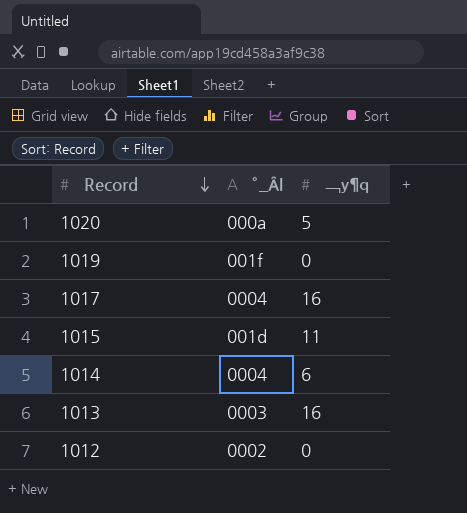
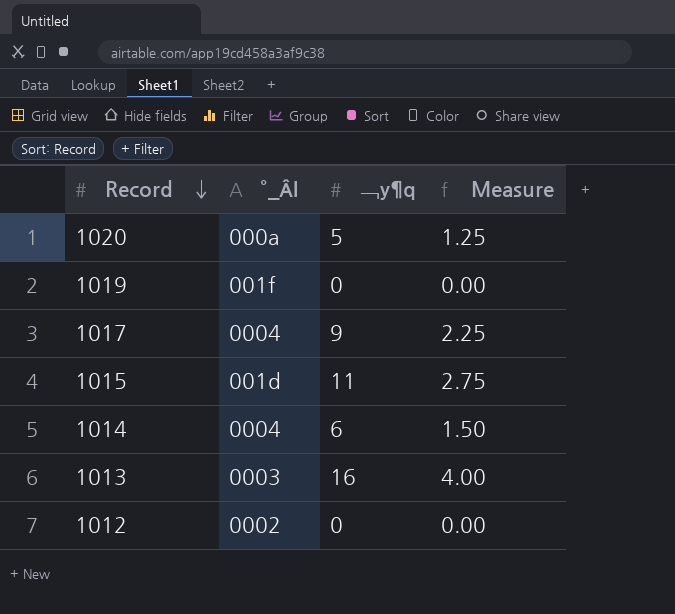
column Measure | formula: none -> [¬y¶q] * 0.25
1017 | ¬y¶q: 16 -> 9

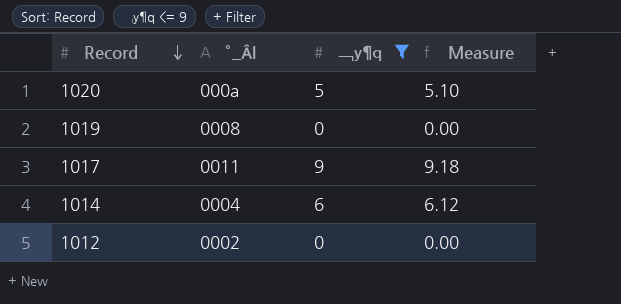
filter: none -> ¬y¶q <= 9
column Measure | formula: [¬y¶q] * 0.25 -> [¬y¶q] * 1.02
1019 | °_ÂI: 001f -> 0008
1017 | °_ÂI: 0004 -> 0011

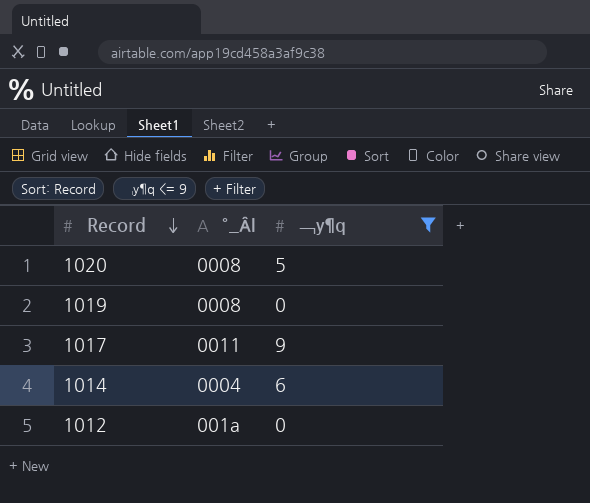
column Measure | formula: [¬y¶q] * 1.02 -> none
1020 | °_ÂI: 000a -> 0008
1012 | °_ÂI: 0002 -> 001a

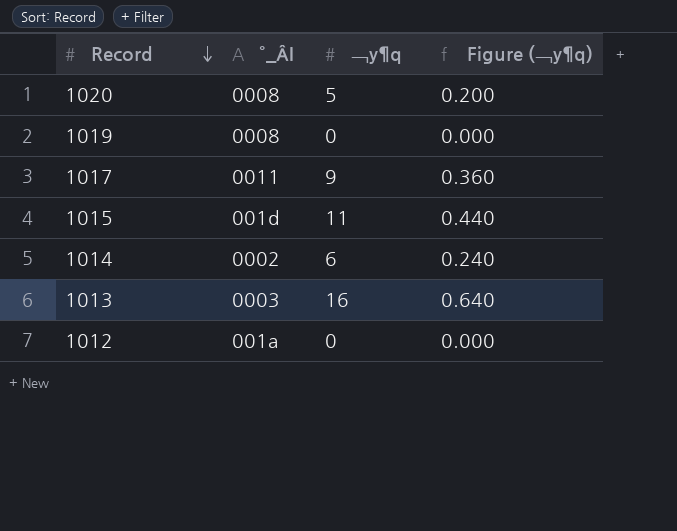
filter: ¬y¶q <= 9 -> none
column Figure (¬y¶q) | formula: none -> [¬y¶q] * 0.04
1014 | °_ÂI: 0004 -> 0002

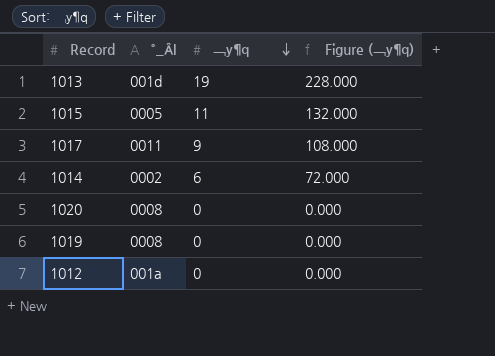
row order: Record descending -> ¬y¶q descending
column Figure (¬y¶q) | formula: [¬y¶q] * 0.04 -> [¬y¶q] * 12
1013 | °_ÂI: 0003 -> 001d
1013 | ¬y¶q: 16 -> 19
1015 | °_ÂI: 001d -> 0005
1020 | ¬y¶q: 5 -> 0

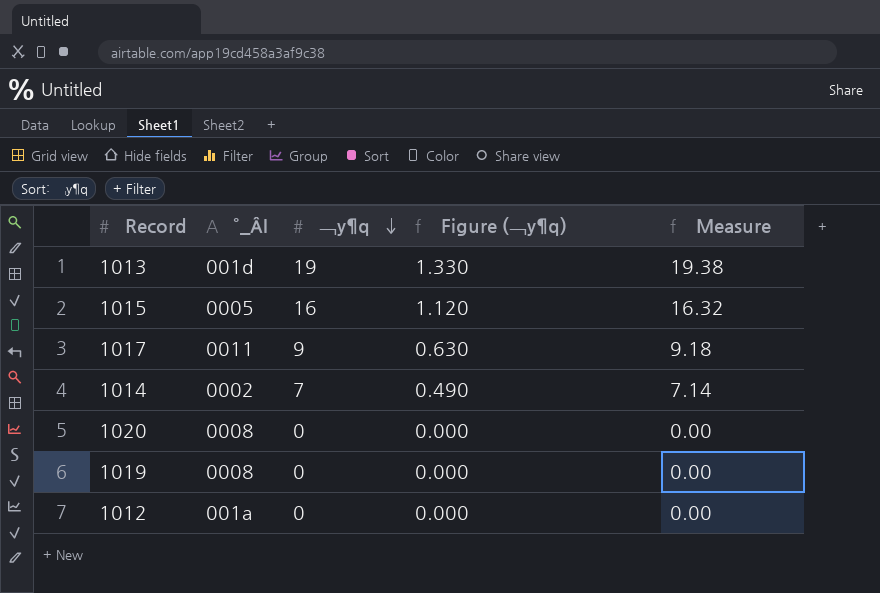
column Figure (¬y¶q) | formula: [¬y¶q] * 12 -> [¬y¶q] * 0.07
column Measure | formula: none -> [¬y¶q] * 1.02
1015 | ¬y¶q: 11 -> 16
1014 | ¬y¶q: 6 -> 7

